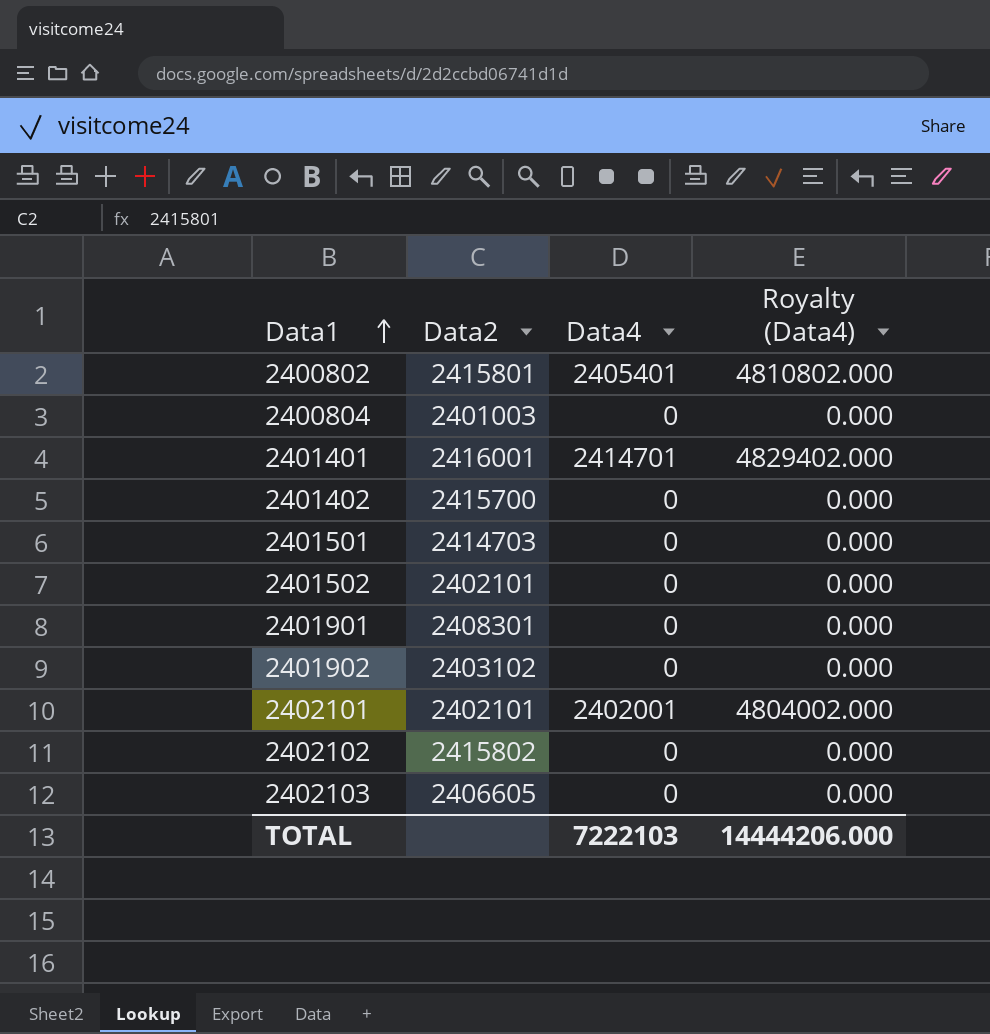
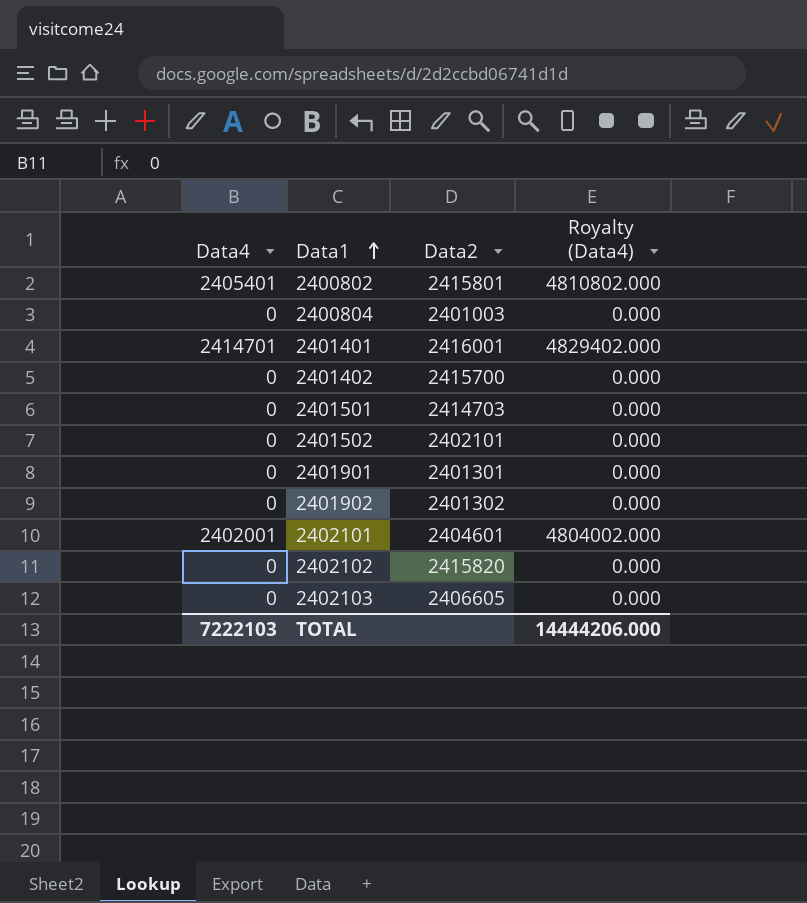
column Data4 | position: 3 -> 1
2401901 | Data2: 2408301 -> 2401301
2401902 | Data2: 2403102 -> 2401302
2402101 | Data2: 2402101 -> 2404601
2402102 | Data2: 2415802 -> 2415820

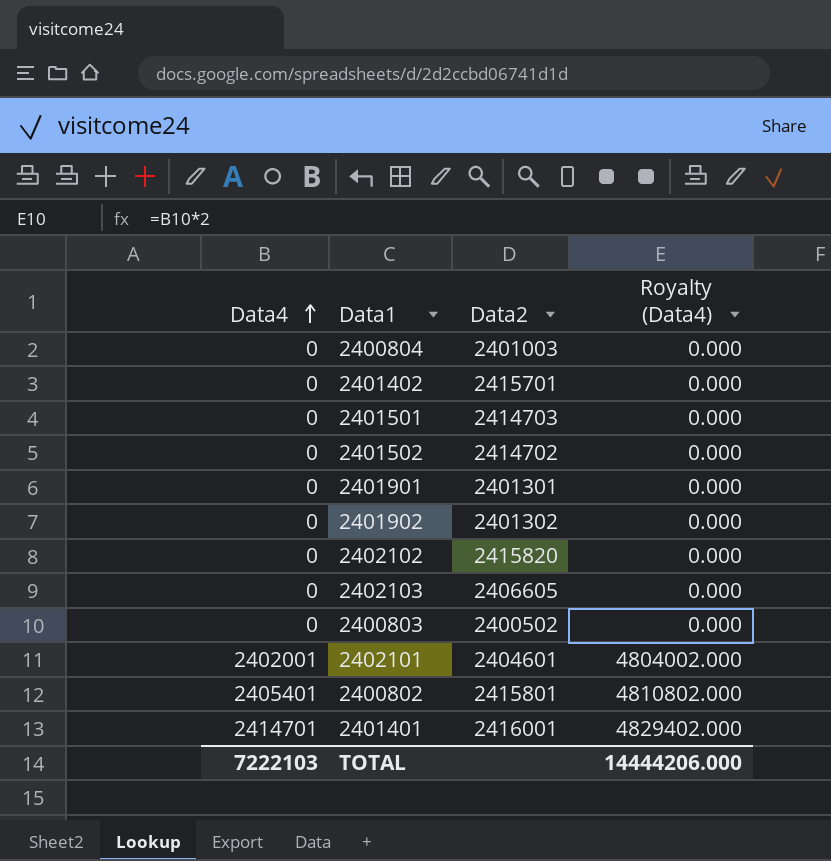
row order: Data1 ascending -> Data4 ascending
2401402 | Data2: 2415700 -> 2415701
2401502 | Data2: 2402101 -> 2414702
row 2400803: none -> 0 | 2400502 | 0.000

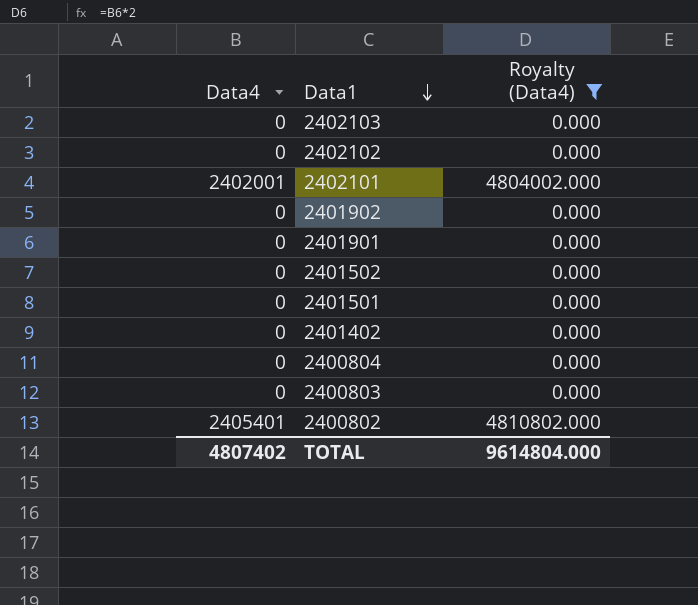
filter: none -> Royalty (Data4) != 4829402.000
row order: Data4 ascending -> Data1 descending
column Data2 | position: 3 -> none
TOTAL | Data4: 7222103 -> 4807402
TOTAL | Royalty (Data4): 14444206.000 -> 9614804.000

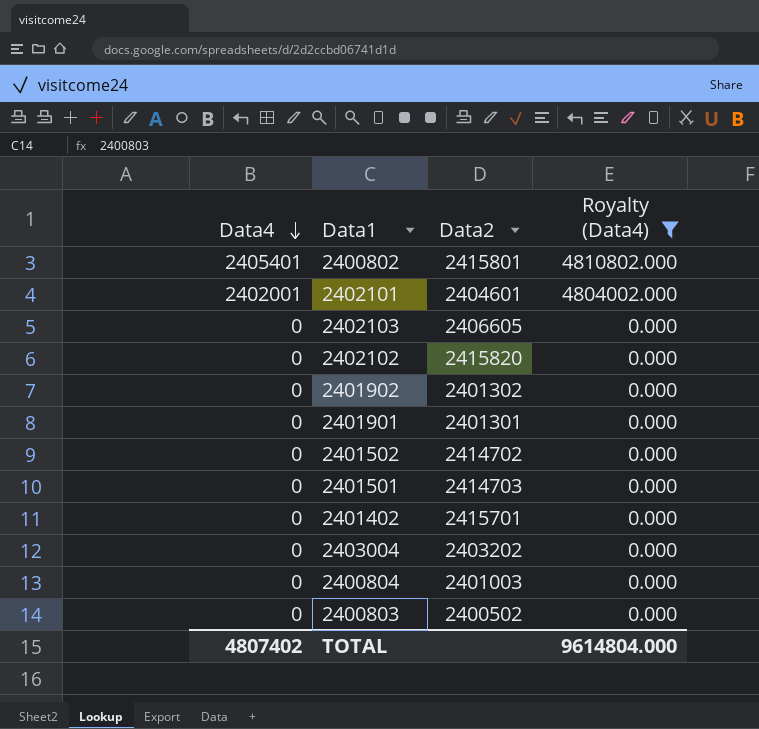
row order: Data1 descending -> Data4 descending
column Data2 | position: none -> 3
row 2403004: none -> 0 | 2403202 | 0.000

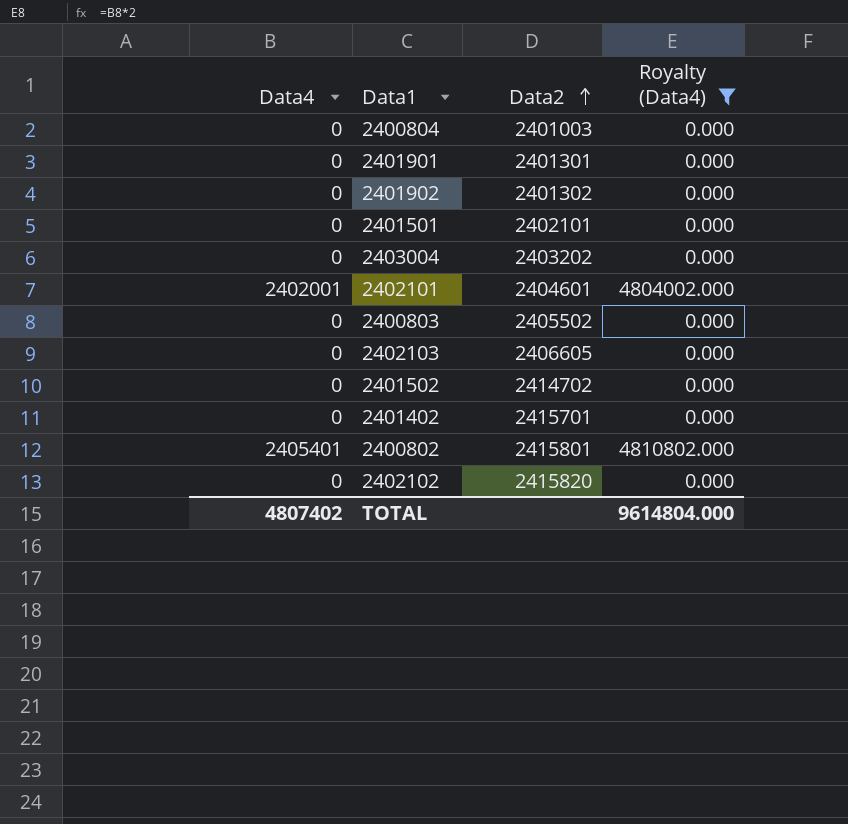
row order: Data4 descending -> Data2 ascending
2401501 | Data2: 2414703 -> 2402101
2400803 | Data2: 2400502 -> 2405502

